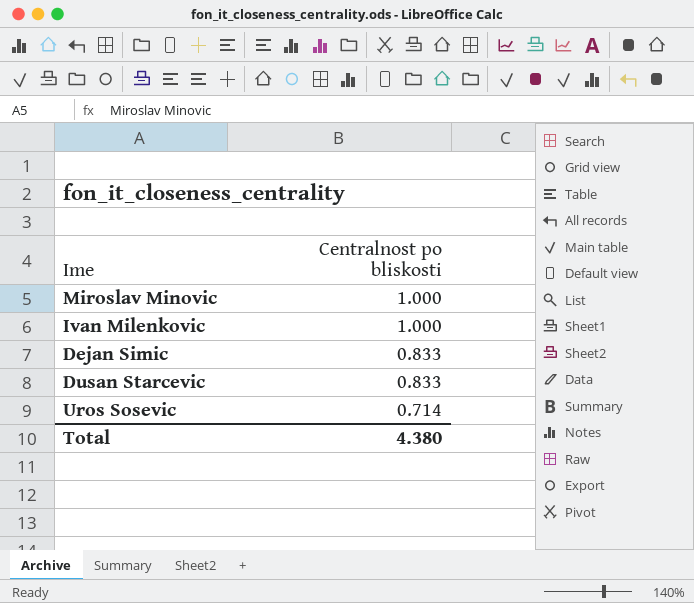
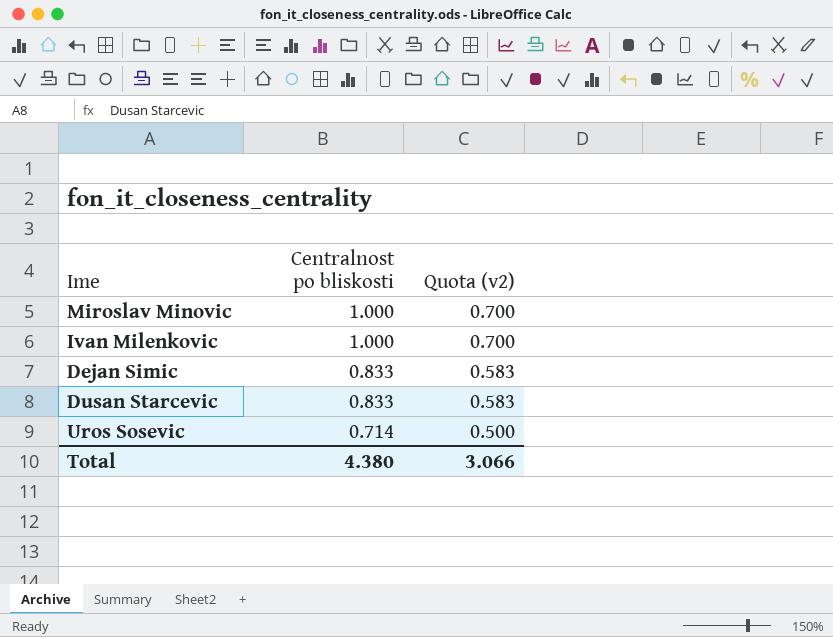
column Quota (v2) | formula: none -> [Centralnost po bliskosti] * 0.7

